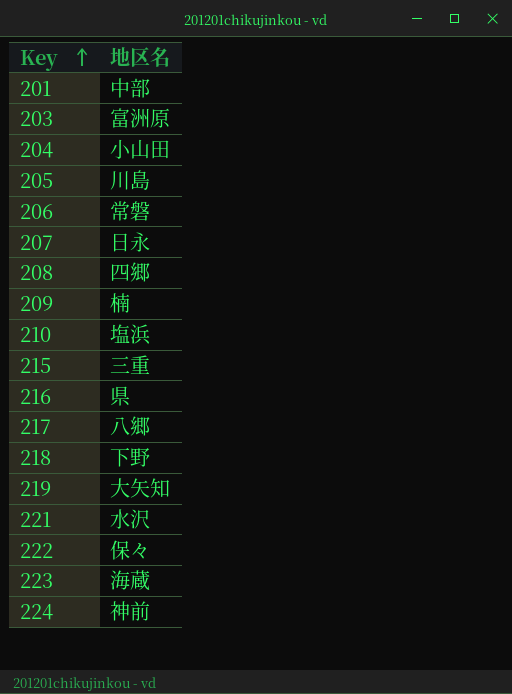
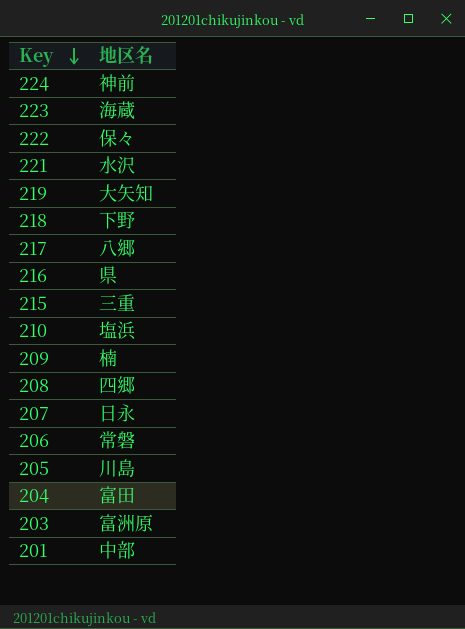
row order: Key ascending -> Key descending
204 | 地区名: 小山田 -> 富田

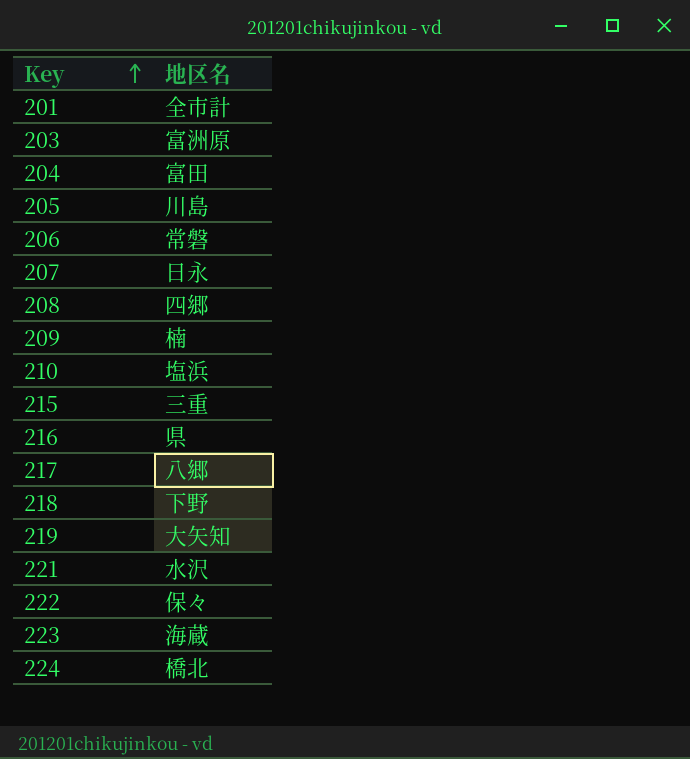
row order: Key descending -> Key ascending
201 | 地区名: 中部 -> 全市計
224 | 地区名: 神前 -> 橋北

